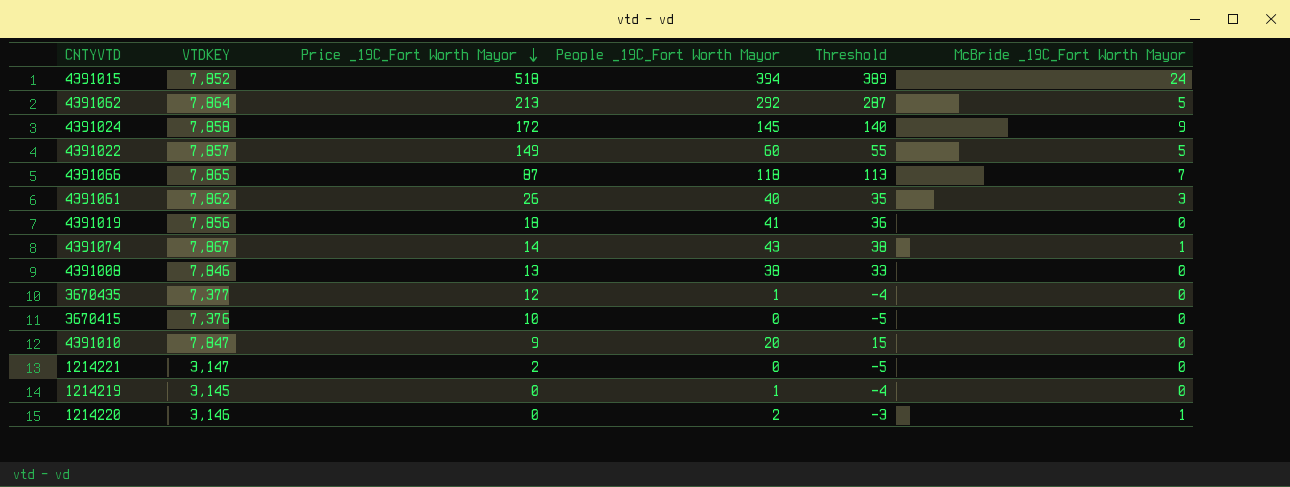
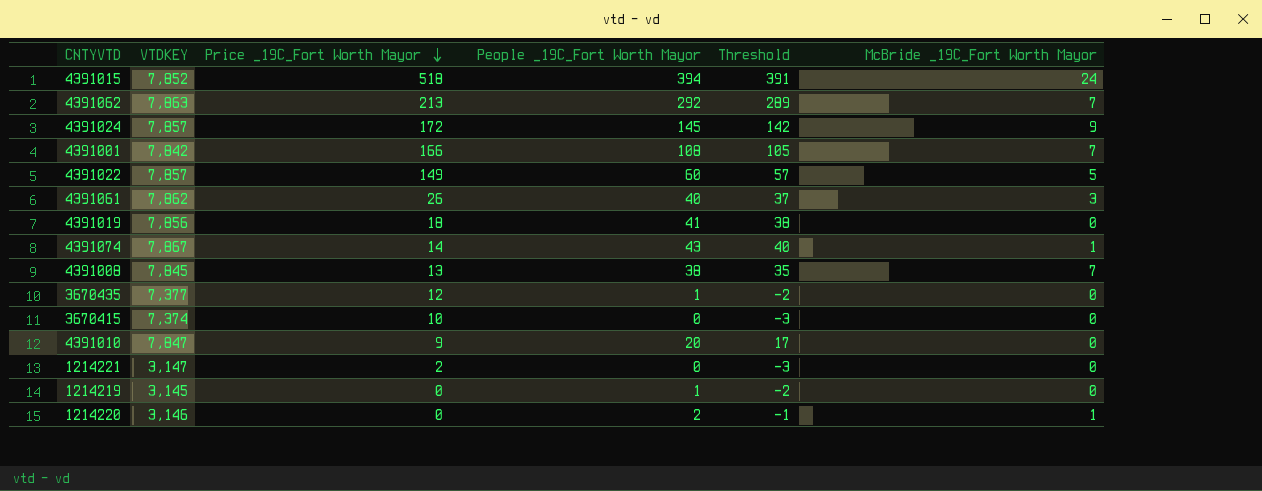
column Threshold | formula: [People _19C_Fort Worth Mayor] - 5 -> [People _19C_Fort Worth Mayor] - 3
row 4391066: 7,865 | 87 | 118 | 113 | 7 -> none
4391062 | VTDKEY: 7,864 -> 7,863
4391062 | McBride _19C_Fort Worth Mayor: 5 -> 7
4391024 | VTDKEY: 7,858 -> 7,857
row 4391001: none -> 7,842 | 166 | 108 | 105 | 7
4391008 | VTDKEY: 7,846 -> 7,845
4391008 | McBride _19C_Fort Worth Mayor: 0 -> 7
3670415 | VTDKEY: 7,376 -> 7,374

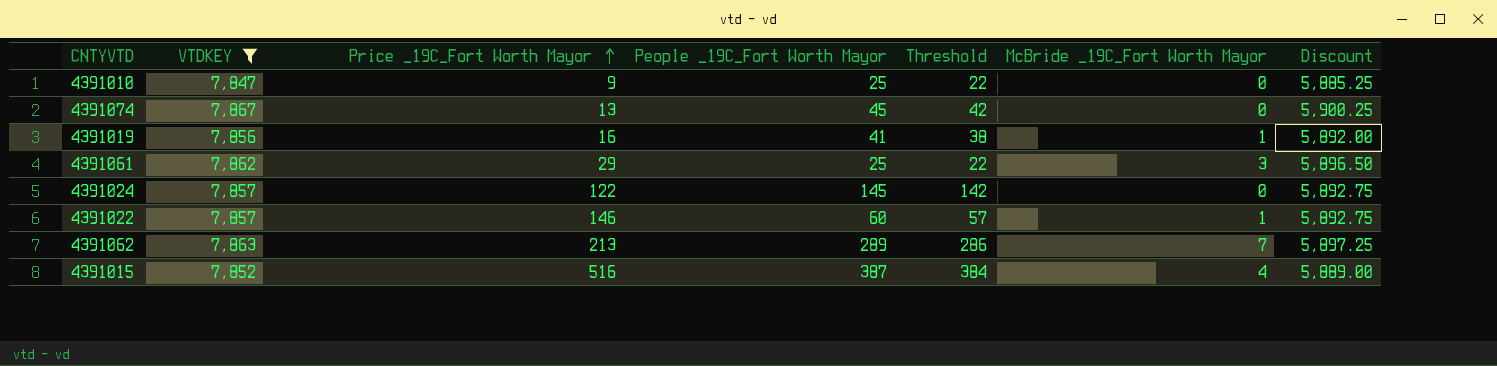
filter: none -> VTDKEY >= 7,847
row order: Price _19C_Fort Worth Mayor descending -> Price _19C_Fort Worth Mayor ascending
column Discount | formula: none -> [VTDKEY] * 0.75
4391010 | People _19C_Fort Worth Mayor: 20 -> 25
4391010 | Threshold: 17 -> 22
4391074 | Price _19C_Fort Worth Mayor: 14 -> 13
4391074 | People _19C_Fort Worth Mayor: 43 -> 45
4391074 | Threshold: 40 -> 42
4391074 | McBride _19C_Fort Worth Mayor: 1 -> 0
4391019 | Price _19C_Fort Worth Mayor: 18 -> 16
4391019 | McBride _19C_Fort Worth Mayor: 0 -> 1
4391061 | Price _19C_Fort Worth Mayor: 26 -> 29
4391061 | People _19C_Fort Worth Mayor: 40 -> 25
4391061 | Threshold: 37 -> 22
4391024 | Price _19C_Fort Worth Mayor: 172 -> 122
4391024 | McBride _19C_Fort Worth Mayor: 9 -> 0
4391022 | Price _19C_Fort Worth Mayor: 149 -> 146
4391022 | McBride _19C_Fort Worth Mayor: 5 -> 1
4391062 | People _19C_Fort Worth Mayor: 292 -> 289
4391062 | Threshold: 289 -> 286
4391015 | Price _19C_Fort Worth Mayor: 518 -> 516
4391015 | People _19C_Fort Worth Mayor: 394 -> 387
4391015 | Threshold: 391 -> 384
4391015 | McBride _19C_Fort Worth Mayor: 24 -> 4

